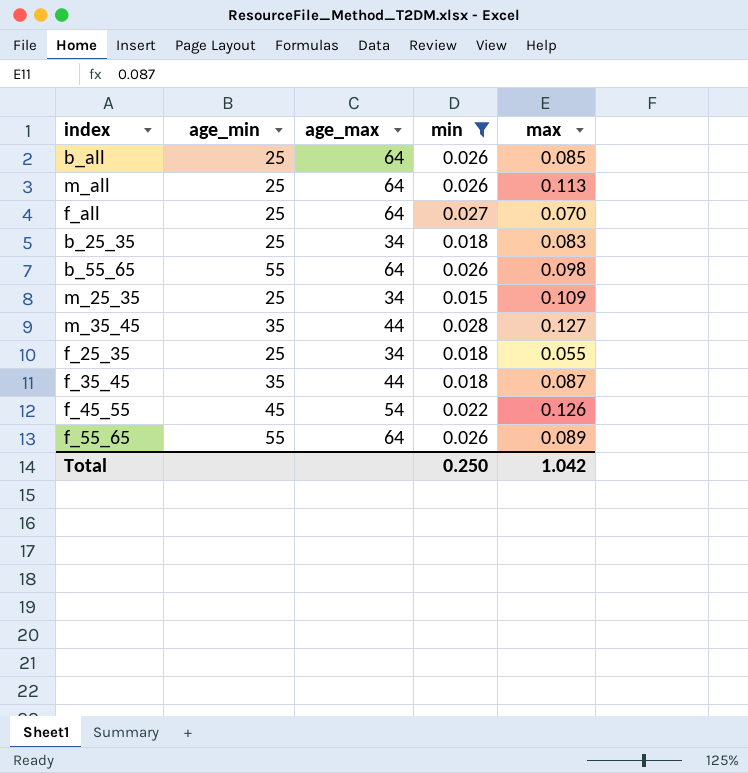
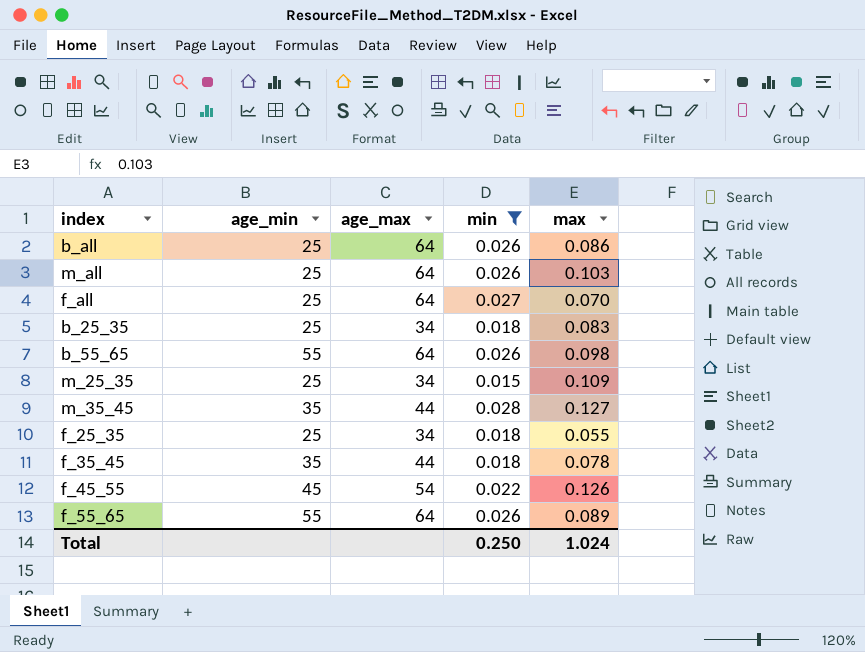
b_all | max: 0.085 -> 0.086
m_all | max: 0.113 -> 0.103
f_35_45 | max: 0.087 -> 0.078
Total | max: 1.042 -> 1.024

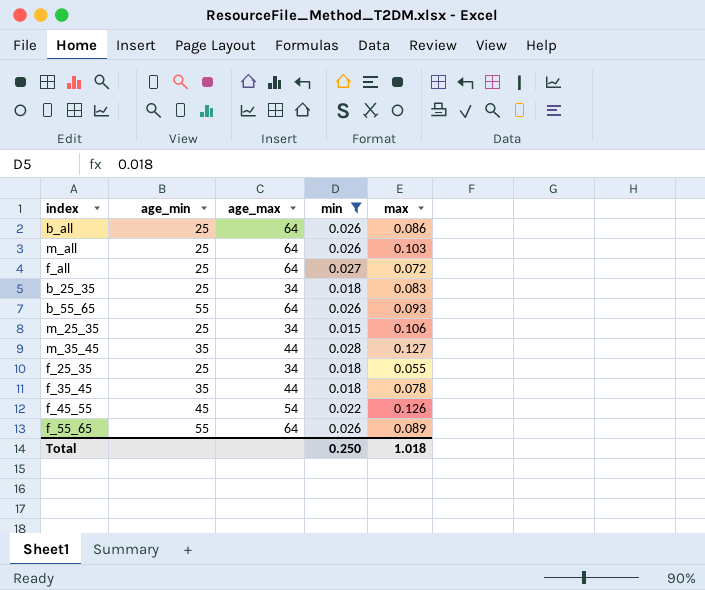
f_all | max: 0.070 -> 0.072
b_55_65 | max: 0.098 -> 0.093
m_25_35 | max: 0.109 -> 0.106
Total | max: 1.024 -> 1.018

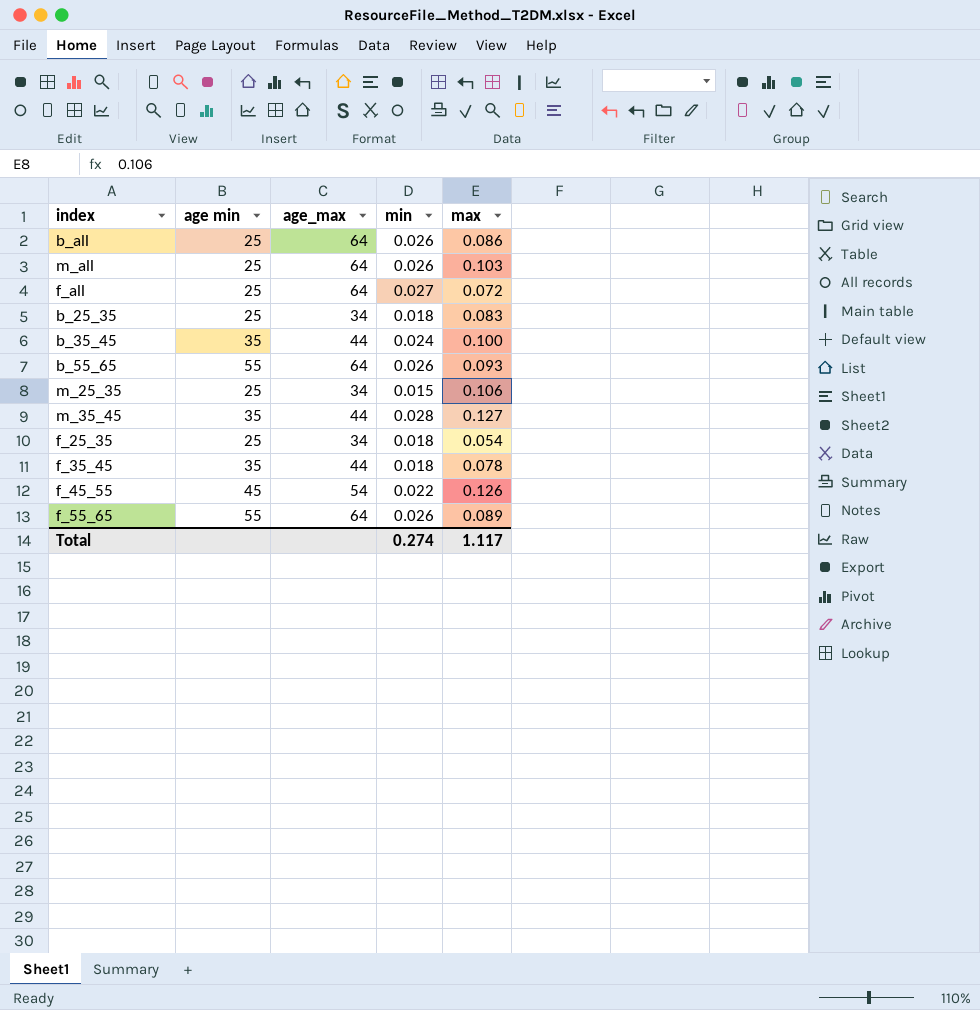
filter: min != 0.024 -> none
column name: age_min -> age min
f_25_35 | max: 0.055 -> 0.054
Total | min: 0.250 -> 0.274
Total | max: 1.018 -> 1.117

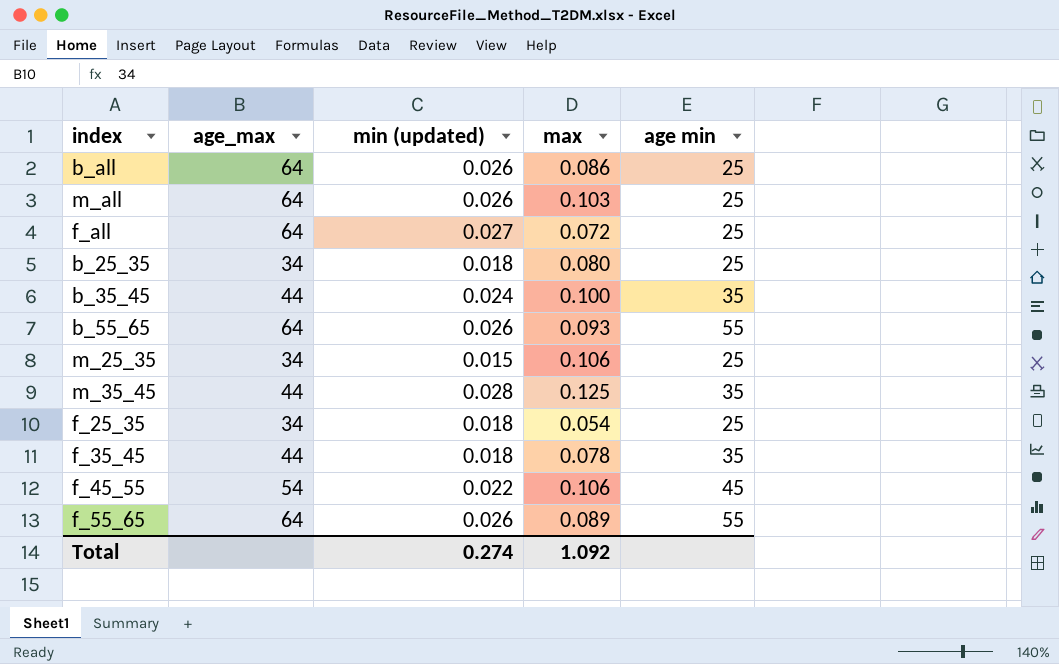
column name: min -> min (updated)
column age min | position: 2 -> 5
b_25_35 | max: 0.083 -> 0.080
m_35_45 | max: 0.127 -> 0.125
f_45_55 | max: 0.126 -> 0.106
Total | max: 1.117 -> 1.092

